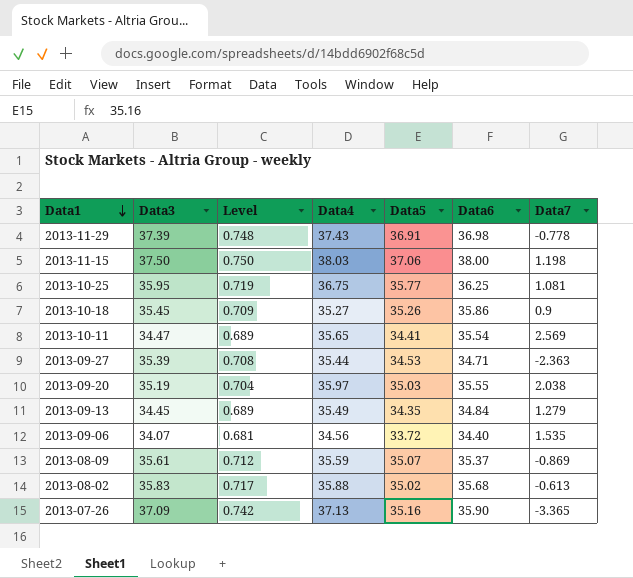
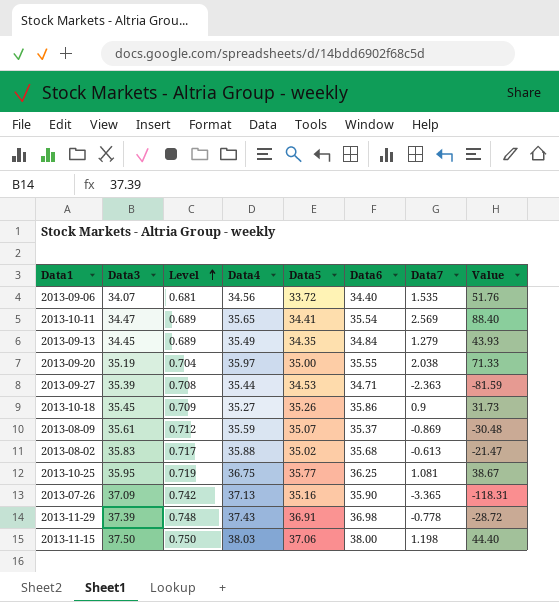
row order: Data1 descending -> Level ascending
column Value | formula: none -> [Data5] * [Data7]
2013-09-20 | Data5: 35.03 -> 35.00

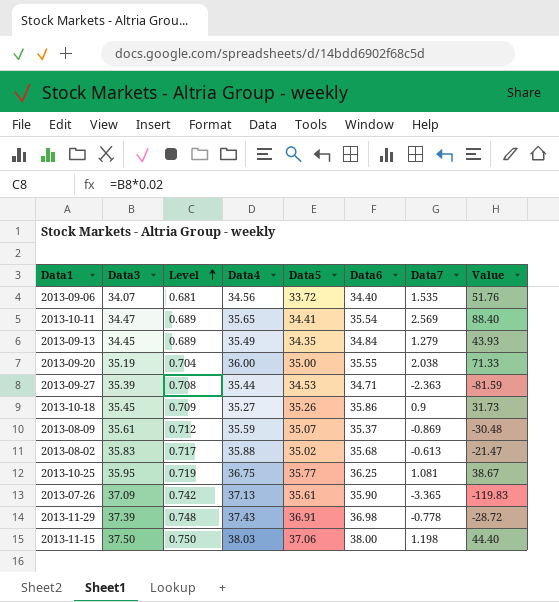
2013-09-20 | Data4: 35.97 -> 36.00
2013-07-26 | Data5: 35.16 -> 35.61
2013-07-26 | Value: -118.31 -> -119.83

